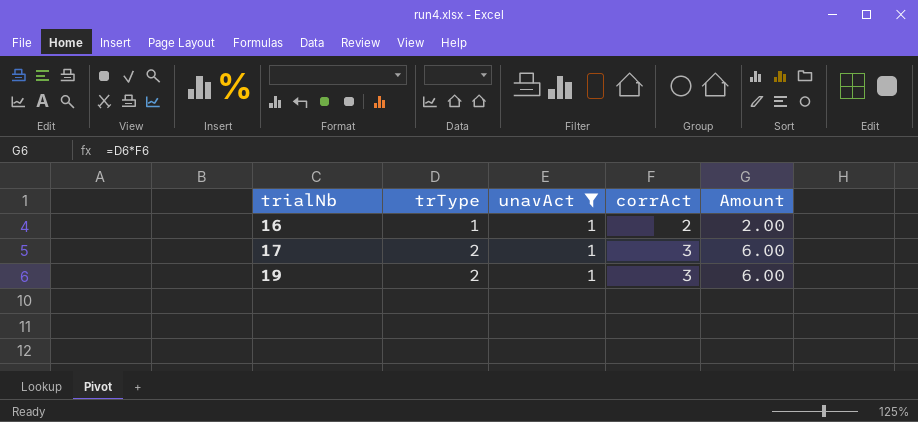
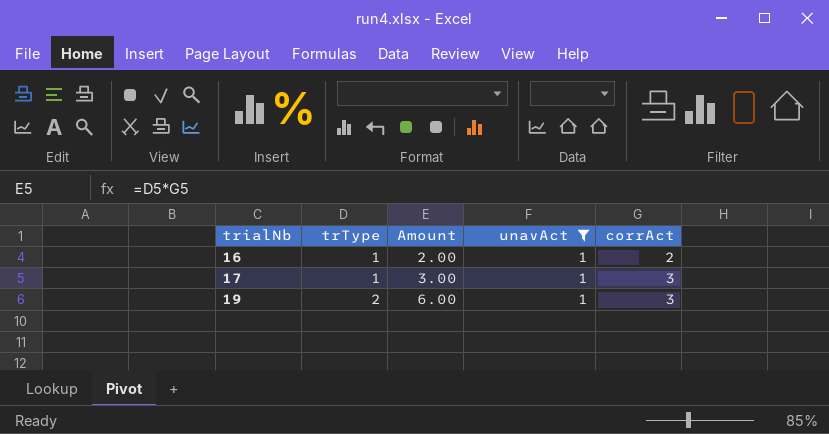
column Amount | position: 5 -> 3
17 | trType: 2 -> 1
17 | Amount: 6.00 -> 3.00

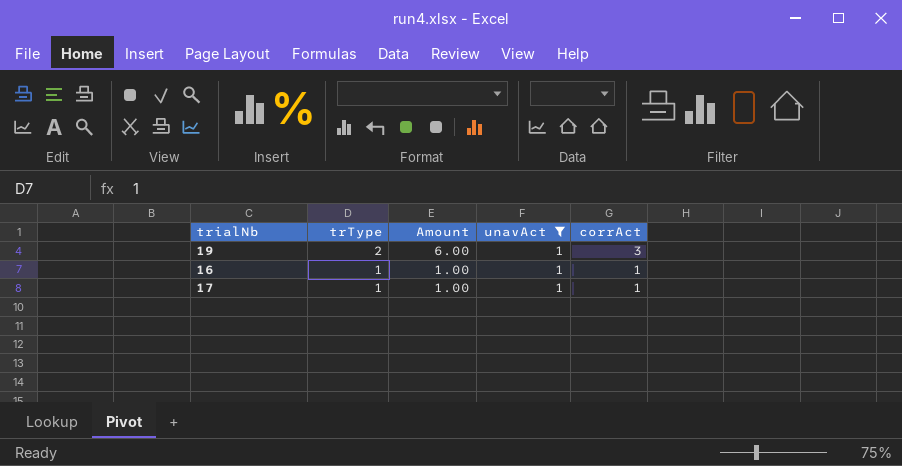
row order: trialNb ascending -> trType descending
16 | Amount: 2.00 -> 1.00
16 | corrAct: 2 -> 1
17 | Amount: 3.00 -> 1.00
17 | corrAct: 3 -> 1

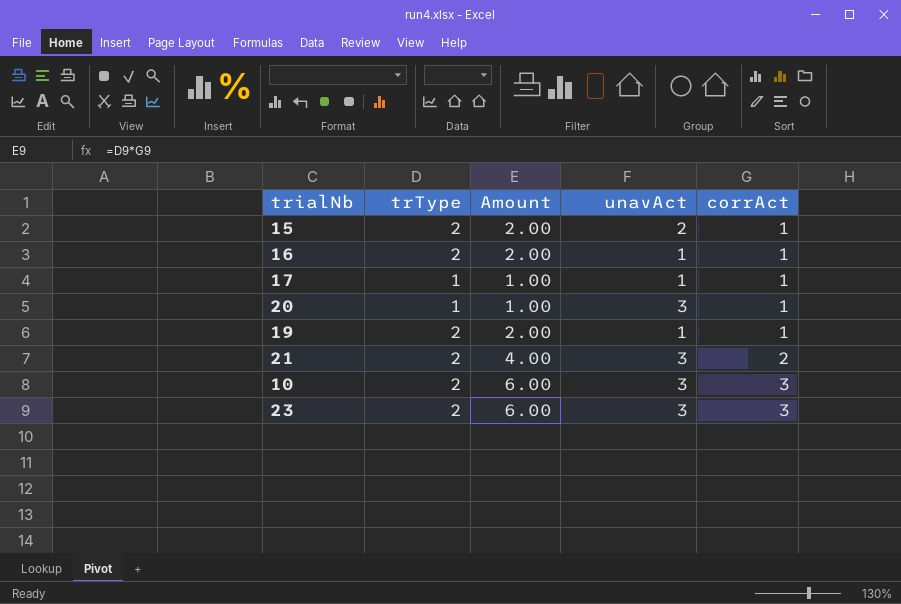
filter: unavAct = 1 -> none
row order: trType descending -> corrAct ascending
16 | trType: 1 -> 2
16 | Amount: 1.00 -> 2.00
19 | Amount: 6.00 -> 2.00
19 | corrAct: 3 -> 1

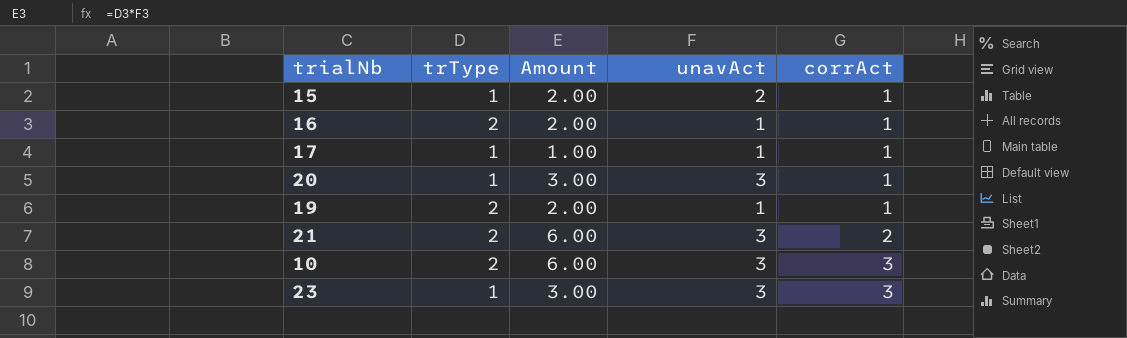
column Amount | formula: [trType] * [corrAct] -> [trType] * [unavAct]
15 | trType: 2 -> 1
23 | trType: 2 -> 1

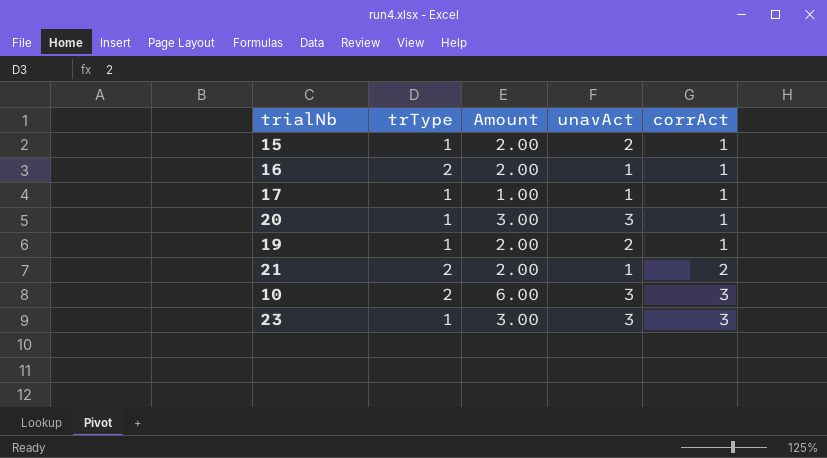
19 | trType: 2 -> 1
19 | unavAct: 1 -> 2
21 | Amount: 6.00 -> 2.00
21 | unavAct: 3 -> 1

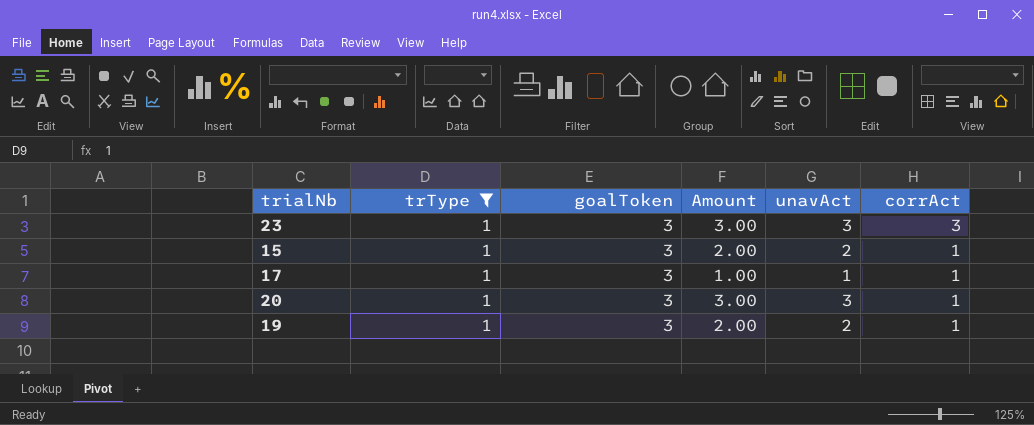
filter: none -> trType = 1
row order: corrAct ascending -> corrAct descending
column goalToken | position: none -> 3

